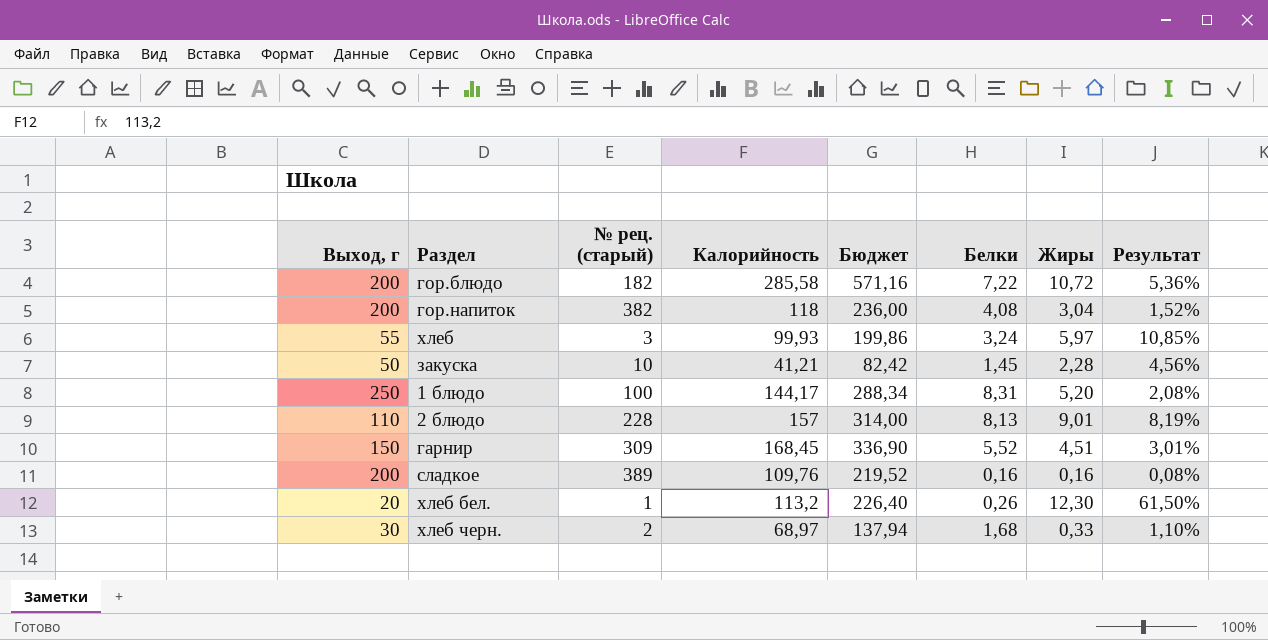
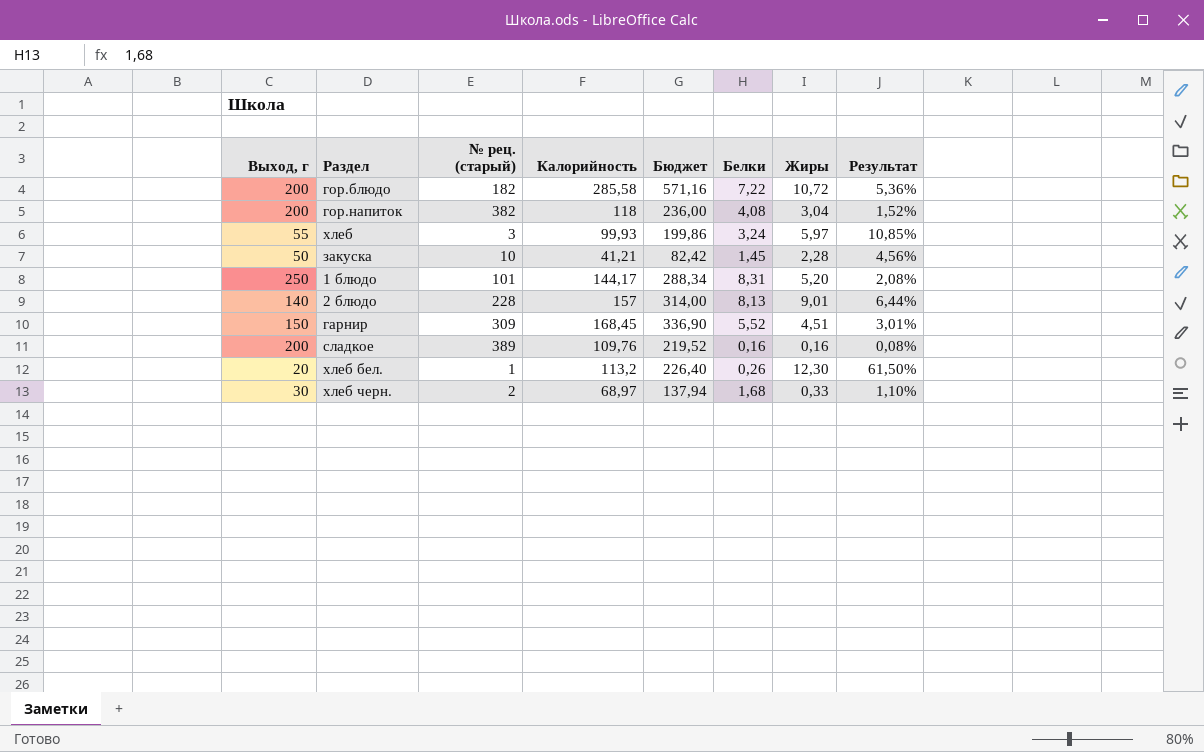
1 блюдо | № рец. (старый): 100 -> 101
2 блюдо | Выход, г: 110 -> 140
2 блюдо | Результат: 8,19% -> 6,44%

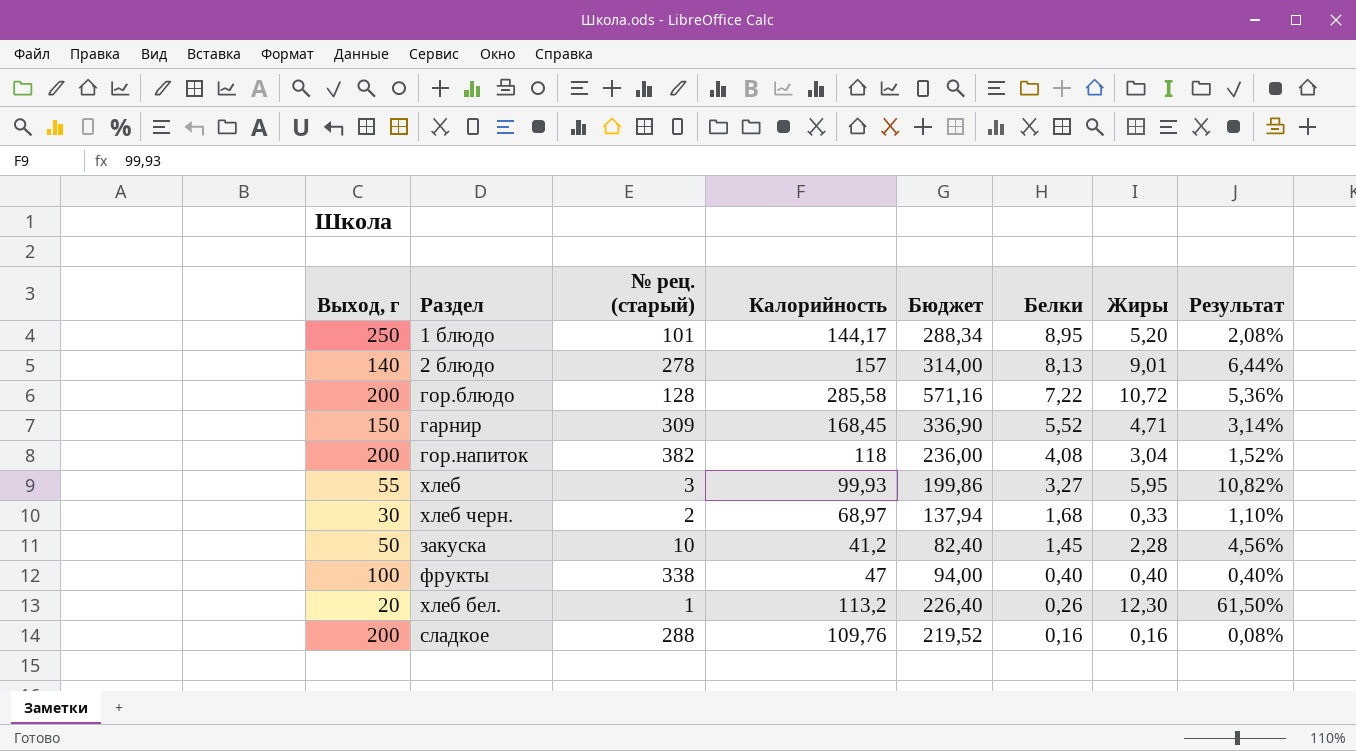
row order: none -> Белки descending
1 блюдо | Белки: 8,31 -> 8,95
2 блюдо | № рец. (старый): 228 -> 278
гор.блюдо | № рец. (старый): 182 -> 128
гарнир | Жиры: 4,51 -> 4,71
гарнир | Результат: 3,01% -> 3,14%
хлеб | Белки: 3,24 -> 3,27
хлеб | Жиры: 5,97 -> 5,95
хлеб | Результат: 10,85% -> 10,82%
закуска | Калорийность: 41,21 -> 41,2
закуска | Бюджет: 82,42 -> 82,40
row фрукты: none -> 100 | 338 | 47 | 94,00 | 0,40 | 0,40 | 0,40%
сладкое | № рец. (старый): 389 -> 288

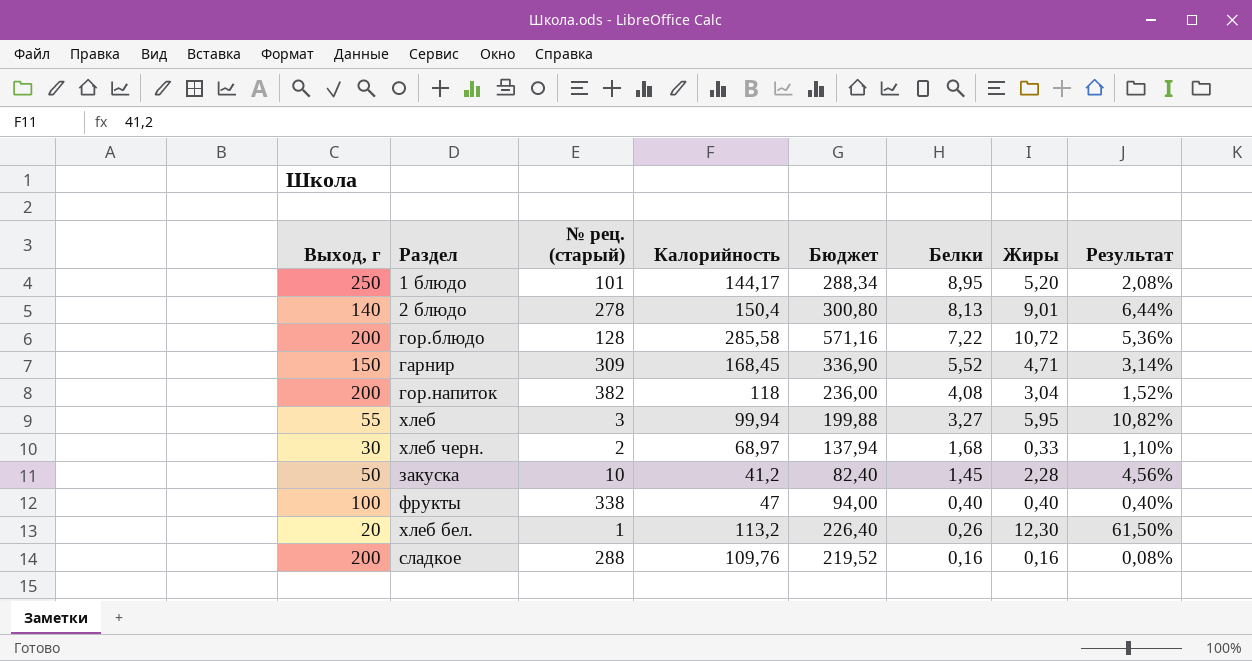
2 блюдо | Калорийность: 157 -> 150,4
2 блюдо | Бюджет: 314,00 -> 300,80
хлеб | Калорийность: 99,93 -> 99,94
хлеб | Бюджет: 199,86 -> 199,88

